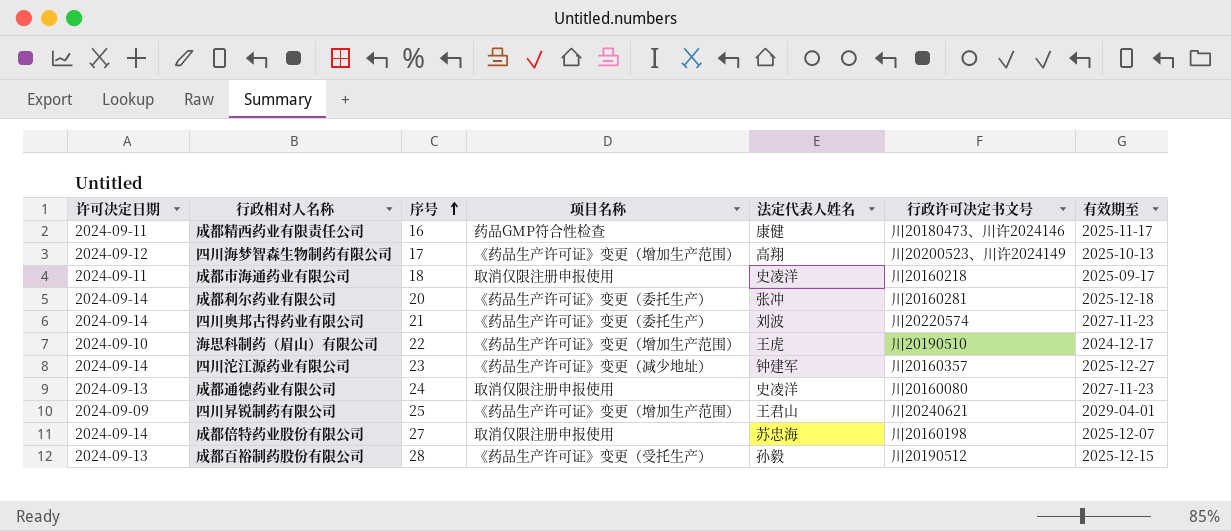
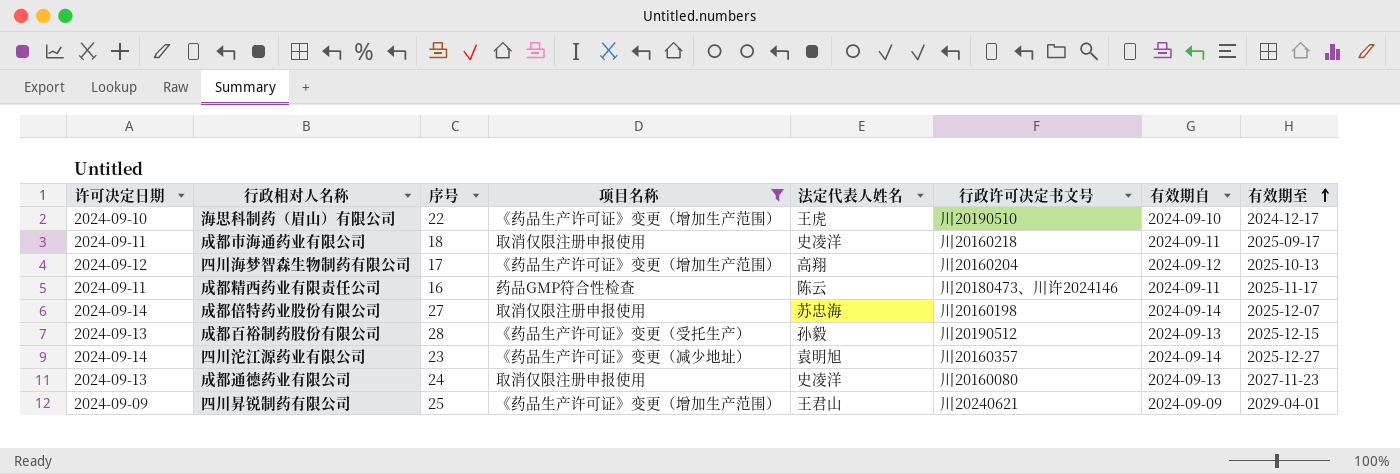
filter: none -> 项目名称 != 《药品生产许可证》变更（委托生产）
row order: 序号 ascending -> 有效期至 ascending
column 有效期自 | position: none -> 7
四川海梦智森生物制药有限公司 | 行政许可决定书文号: 川20200523、川许2024149 -> 川20160204
成都精西药业有限责任公司 | 法定代表人姓名: 康健 -> 陈云
四川沱江源药业有限公司 | 法定代表人姓名: 钟建军 -> 袁明旭

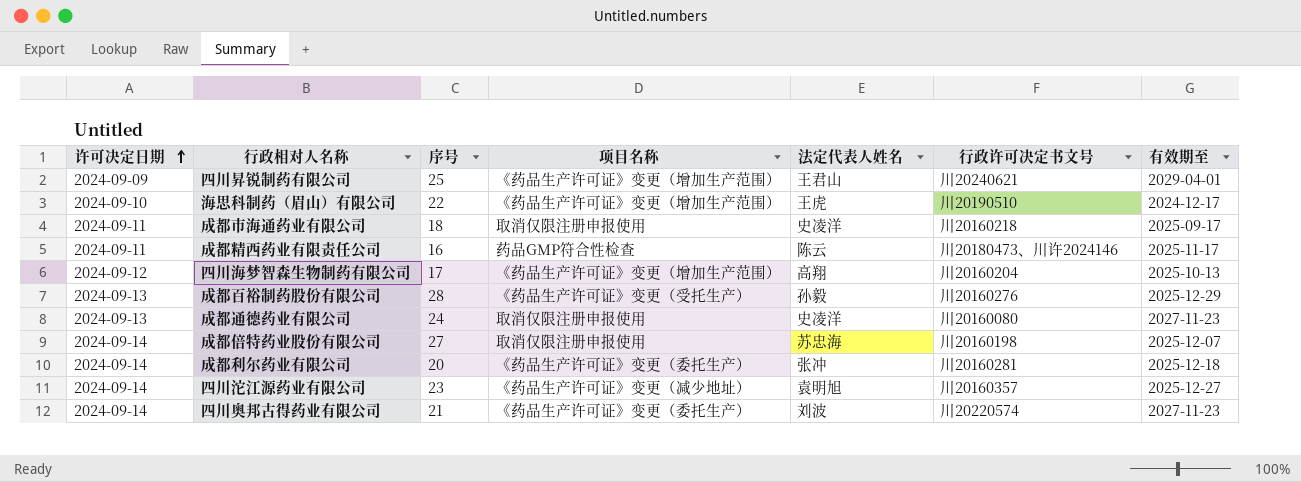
filter: 项目名称 != 《药品生产许可证》变更（委托生产） -> none
row order: 有效期至 ascending -> 许可决定日期 ascending
column 有效期自 | position: 7 -> none
成都百裕制药股份有限公司 | 行政许可决定书文号: 川20190512 -> 川20160276
成都百裕制药股份有限公司 | 有效期至: 2025-12-15 -> 2025-12-29

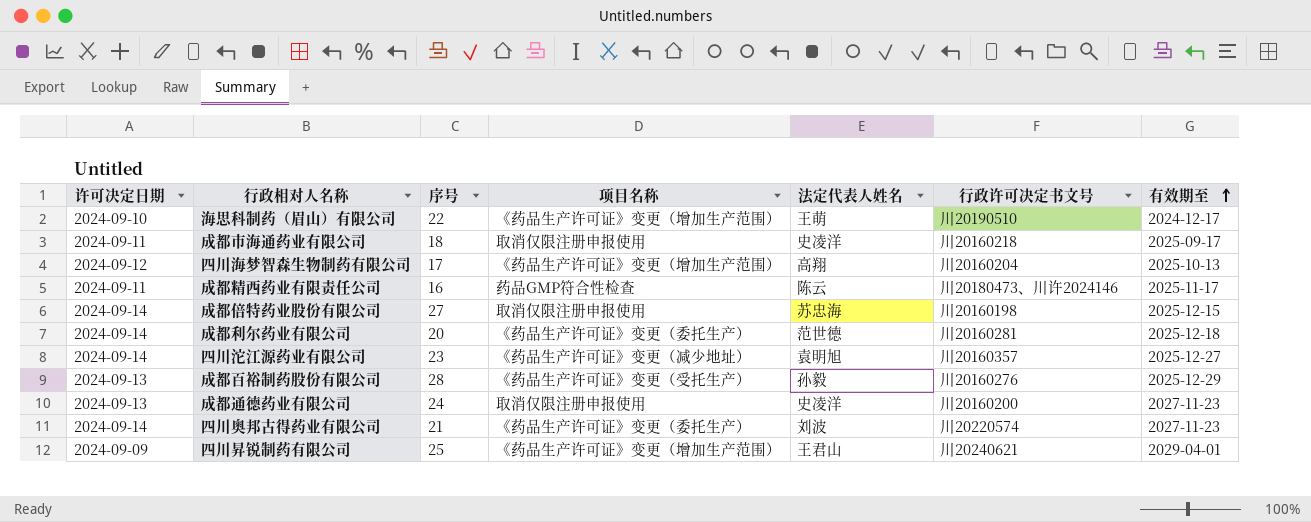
row order: 许可决定日期 ascending -> 有效期至 ascending
海思科制药（眉山）有限公司 | 法定代表人姓名: 王虎 -> 王萌
成都倍特药业股份有限公司 | 有效期至: 2025-12-07 -> 2025-12-15
成都利尔药业有限公司 | 法定代表人姓名: 张冲 -> 范世德
成都通德药业有限公司 | 行政许可决定书文号: 川20160080 -> 川20160200

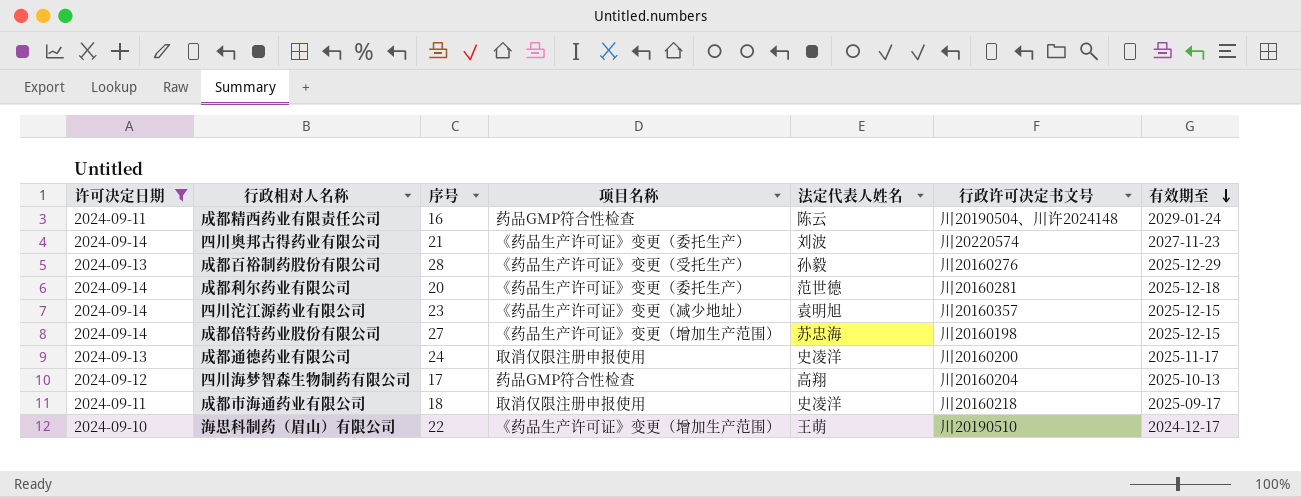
filter: none -> 许可决定日期 != 2024-09-09
row order: 有效期至 ascending -> 有效期至 descending
成都精西药业有限责任公司 | 行政许可决定书文号: 川20180473、川许2024146 -> 川20190504、川许2024148
成都精西药业有限责任公司 | 有效期至: 2025-11-17 -> 2029-01-24
四川沱江源药业有限公司 | 有效期至: 2025-12-27 -> 2025-12-15
成都倍特药业股份有限公司 | 项目名称: 取消仅限注册申报使用 -> 《药品生产许可证》变更（增加生产范围）
成都通德药业有限公司 | 有效期至: 2027-11-23 -> 2025-11-17
四川海梦智森生物制药有限公司 | 项目名称: 《药品生产许可证》变更（增加生产范围） -> 药品GMP符合性检查

